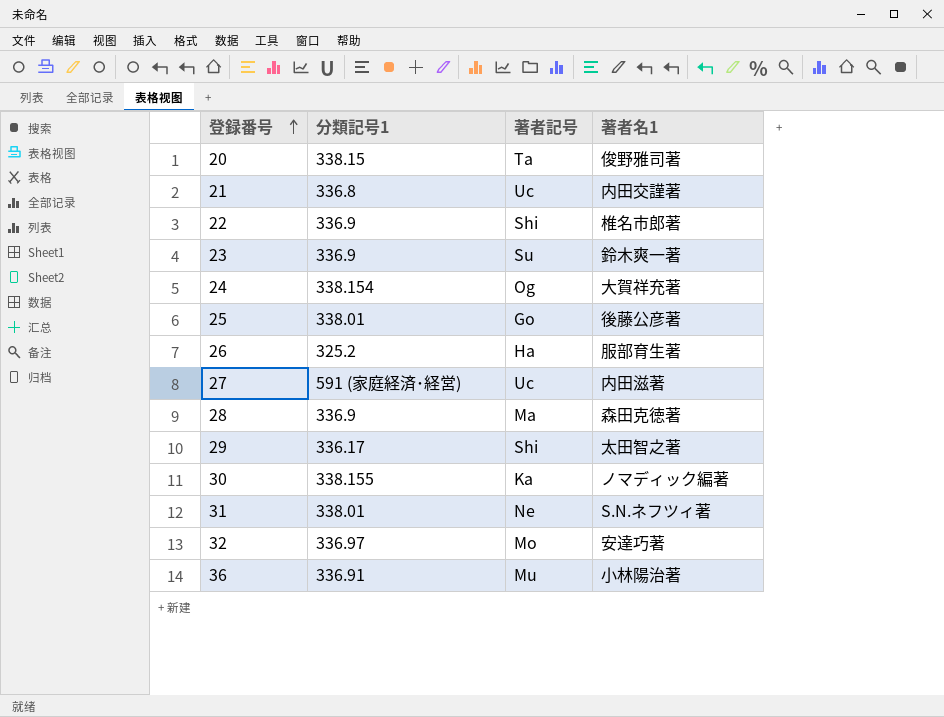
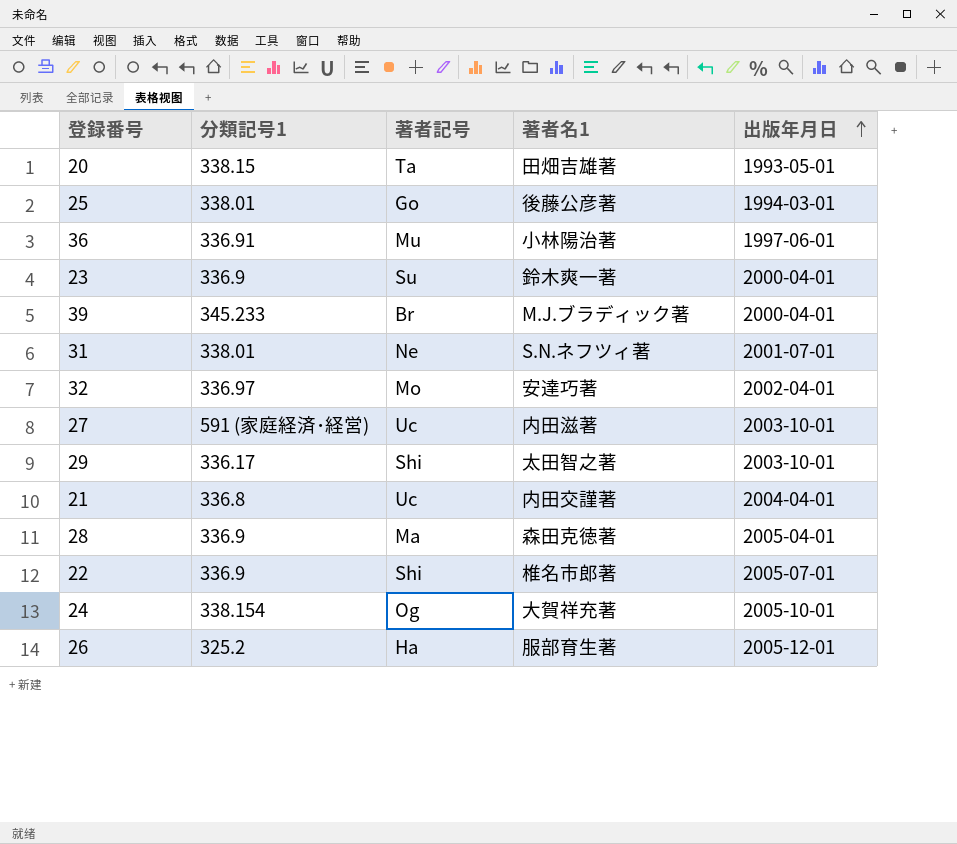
row order: 登録番号 ascending -> 出版年月日 ascending
column 出版年月日 | position: none -> 5
row 30: 338.155 | Ka | ノマディック編著 -> none
20 | 著者名1: 俊野雅司著 -> 田畑吉雄著
row 39: none -> 345.233 | Br | M.J.ブラディック著 | 2000-04-01

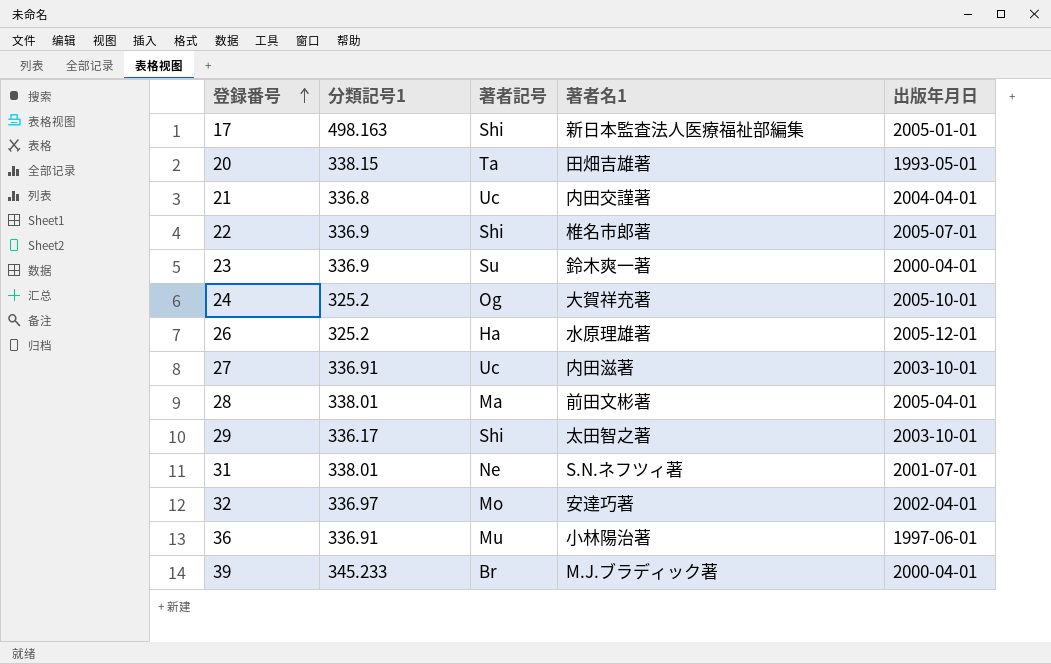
row order: 出版年月日 ascending -> 登録番号 ascending
row 25: 338.01 | Go | 後藤公彦著 | 1994-03-01 -> none
row 17: none -> 498.163 | Shi | 新日本監査法人医療福祉部編集 | 2005-01-01
24 | 分類記号1: 338.154 -> 325.2
26 | 著者名1: 服部育生著 -> 水原理雄著
27 | 分類記号1: 591 (家庭経済･経営) -> 336.91
28 | 分類記号1: 336.9 -> 338.01
28 | 著者名1: 森田克徳著 -> 前田文彬著

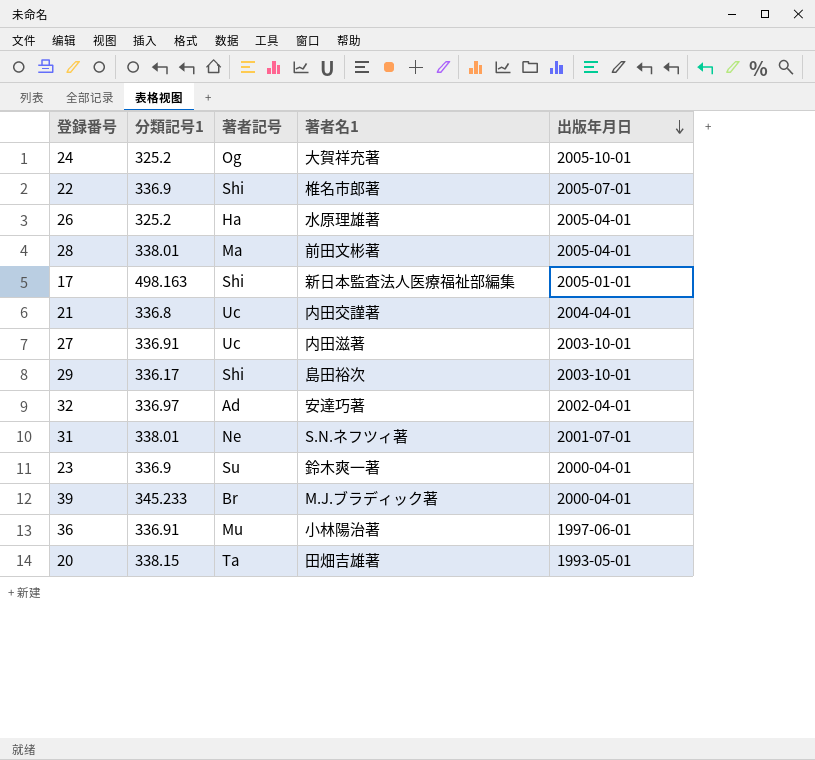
row order: 登録番号 ascending -> 出版年月日 descending
26 | 出版年月日: 2005-12-01 -> 2005-04-01
29 | 著者名1: 太田智之著 -> 島田裕次
32 | 著者記号: Mo -> Ad

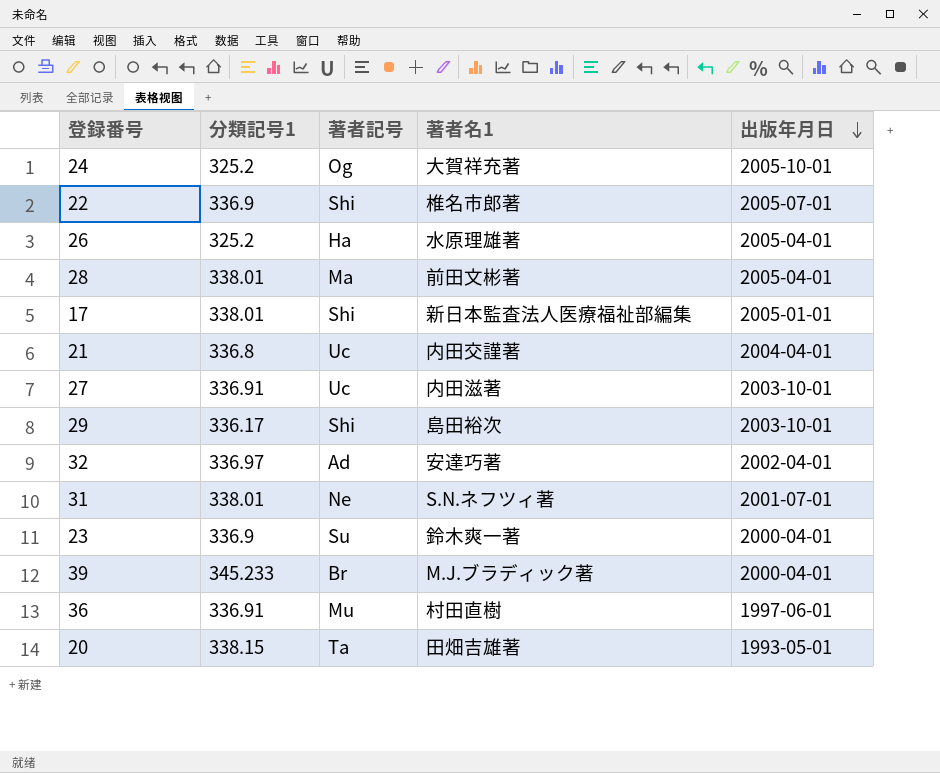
17 | 分類記号1: 498.163 -> 338.01
36 | 著者名1: 小林陽治著 -> 村田直樹

